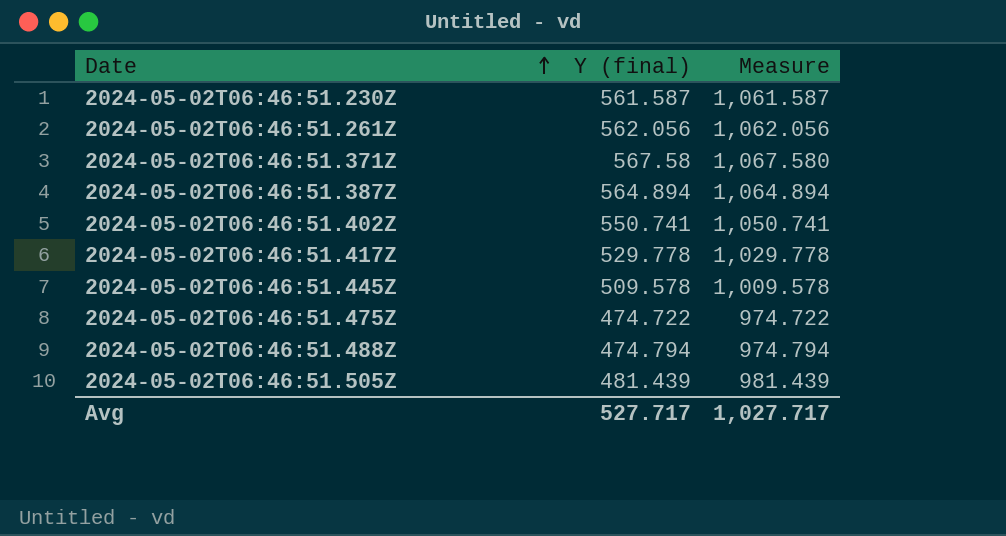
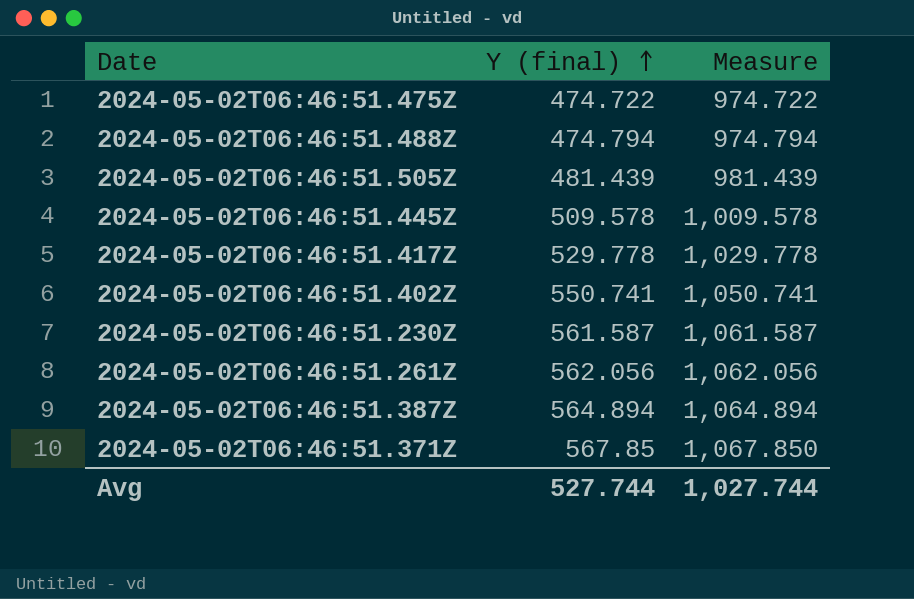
row order: Date ascending -> Y (final) ascending
2024-05-02T06:46:51.371Z | Y (final): 567.58 -> 567.85
2024-05-02T06:46:51.371Z | Measure: 1,067.580 -> 1,067.850
Avg | Y (final): 527.717 -> 527.744
Avg | Measure: 1,027.717 -> 1,027.744

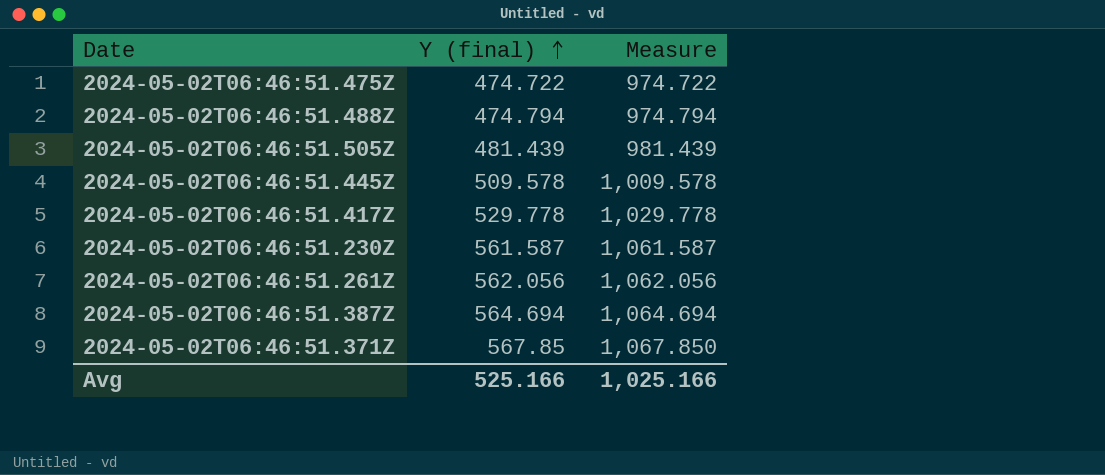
row 2024-05-02T06:46:51.402Z: 550.741 | 1,050.741 -> none
2024-05-02T06:46:51.387Z | Y (final): 564.894 -> 564.694
2024-05-02T06:46:51.387Z | Measure: 1,064.894 -> 1,064.694
Avg | Y (final): 527.744 -> 525.166
Avg | Measure: 1,027.744 -> 1,025.166

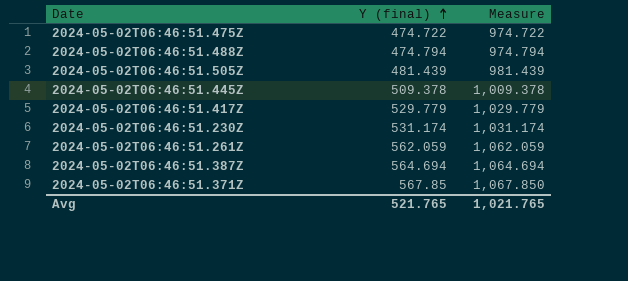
2024-05-02T06:46:51.445Z | Y (final): 509.578 -> 509.378
2024-05-02T06:46:51.445Z | Measure: 1,009.578 -> 1,009.378
2024-05-02T06:46:51.417Z | Y (final): 529.778 -> 529.779
2024-05-02T06:46:51.417Z | Measure: 1,029.778 -> 1,029.779
2024-05-02T06:46:51.230Z | Y (final): 561.587 -> 531.174
2024-05-02T06:46:51.230Z | Measure: 1,061.587 -> 1,031.174
2024-05-02T06:46:51.261Z | Y (final): 562.056 -> 562.059
2024-05-02T06:46:51.261Z | Measure: 1,062.056 -> 1,062.059
Avg | Y (final): 525.166 -> 521.765
Avg | Measure: 1,025.166 -> 1,021.765

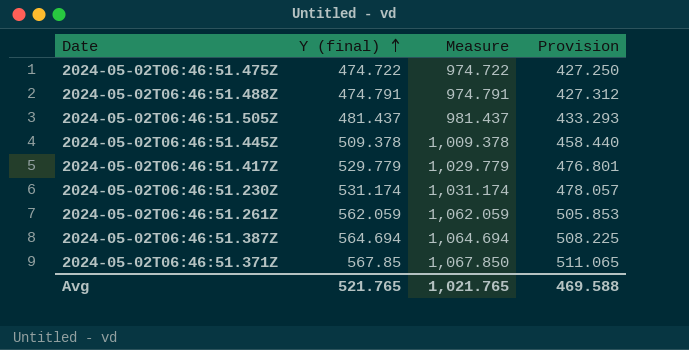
column Provision | formula: none -> [Y (final)] * 0.9
2024-05-02T06:46:51.488Z | Y (final): 474.794 -> 474.791
2024-05-02T06:46:51.488Z | Measure: 974.794 -> 974.791
2024-05-02T06:46:51.505Z | Y (final): 481.439 -> 481.437
2024-05-02T06:46:51.505Z | Measure: 981.439 -> 981.437

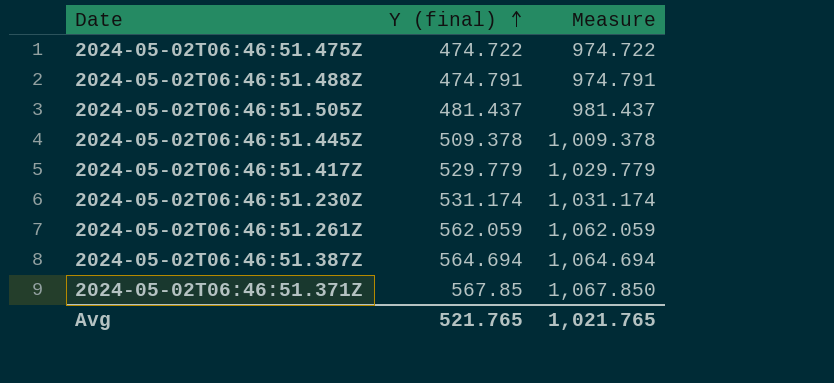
column Provision | formula: [Y (final)] * 0.9 -> none

